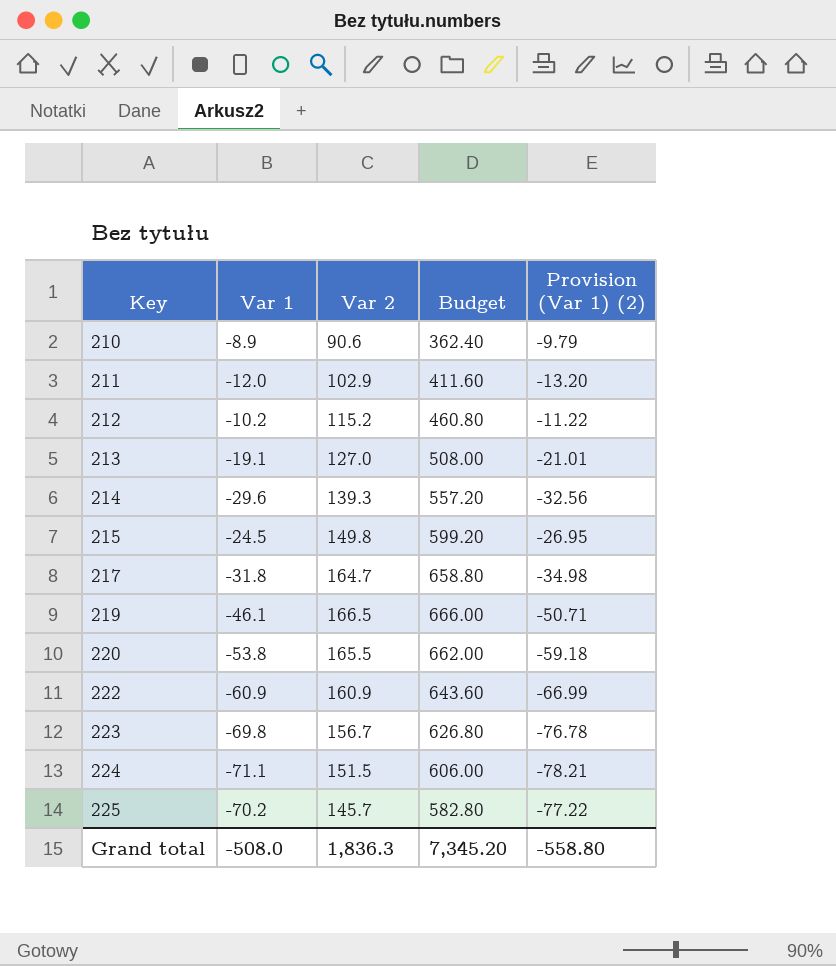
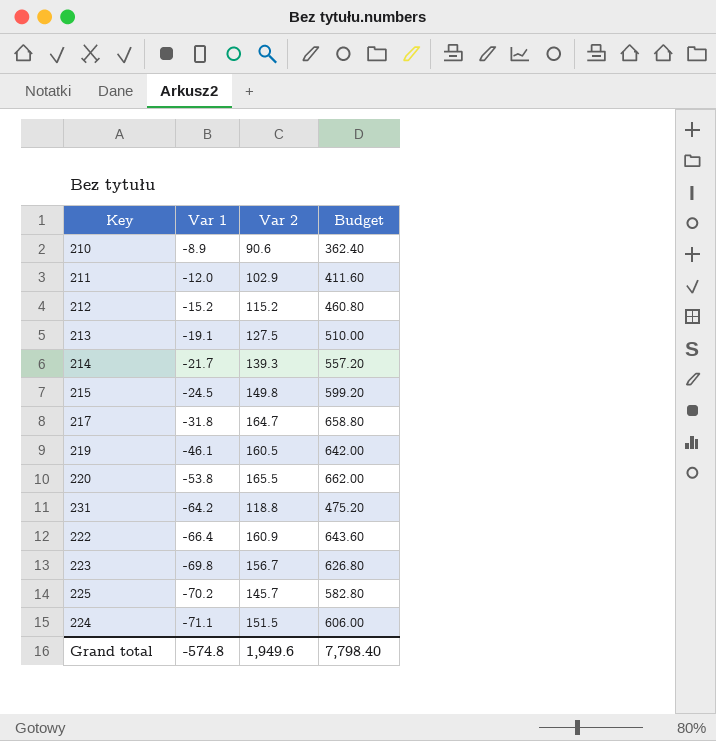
row order: Key ascending -> Var 1 descending
column Provision (Var 1) (2) | formula: [Var 1] * 1.1 -> none
212 | Var 1: -10.2 -> -15.2
213 | Var 2: 127.0 -> 127.5
213 | Budget: 508.00 -> 510.00
214 | Var 1: -29.6 -> -21.7
219 | Var 2: 166.5 -> 160.5
219 | Budget: 666.00 -> 642.00
row 231: none -> -64.2 | 118.8 | 475.20
222 | Var 1: -60.9 -> -66.4
Grand total | Var 1: -508.0 -> -574.8
Grand total | Var 2: 1,836.3 -> 1,949.6
Grand total | Budget: 7,345.20 -> 7,798.40

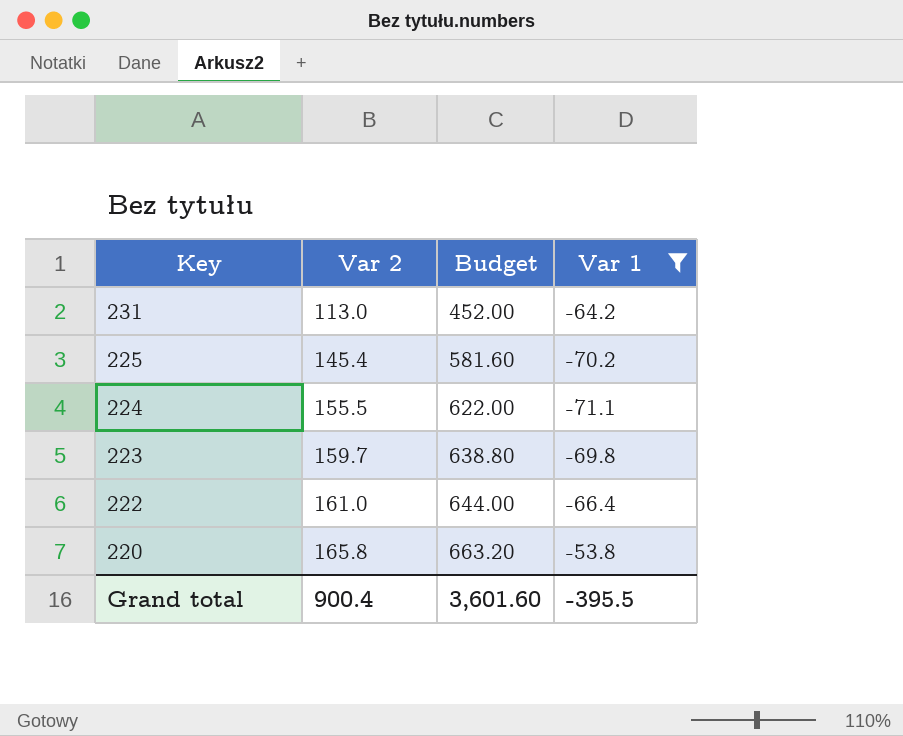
filter: none -> Var 1 <= -53.8
row order: Var 1 descending -> Key descending
column Var 1 | position: 2 -> 4
231 | Var 2: 118.8 -> 113.0
231 | Budget: 475.20 -> 452.00
225 | Var 2: 145.7 -> 145.4
225 | Budget: 582.80 -> 581.60
224 | Var 2: 151.5 -> 155.5
224 | Budget: 606.00 -> 622.00
223 | Var 2: 156.7 -> 159.7
223 | Budget: 626.80 -> 638.80
222 | Var 2: 160.9 -> 161.0
222 | Budget: 643.60 -> 644.00
220 | Var 2: 165.5 -> 165.8
220 | Budget: 662.00 -> 663.20
Grand total | Var 2: 1,949.6 -> 900.4
Grand total | Budget: 7,798.40 -> 3,601.60
Grand total | Var 1: -574.8 -> -395.5

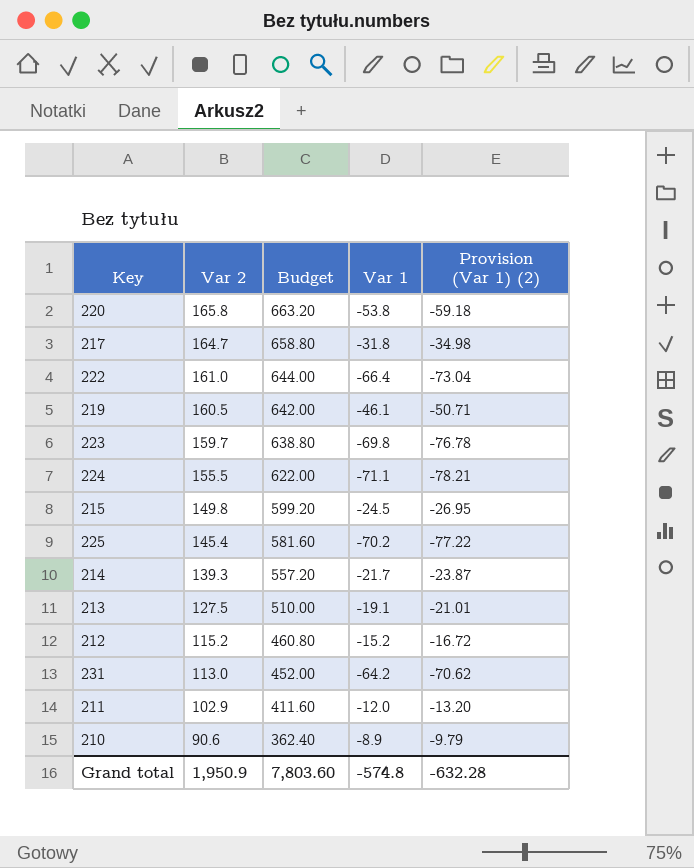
filter: Var 1 <= -53.8 -> none
row order: Key descending -> Var 2 descending
column Provision (Var 1) (2) | formula: none -> [Var 1] * 1.1
Grand total | Var 2: 900.4 -> 1,950.9
Grand total | Budget: 3,601.60 -> 7,803.60
Grand total | Var 1: -395.5 -> -574.8

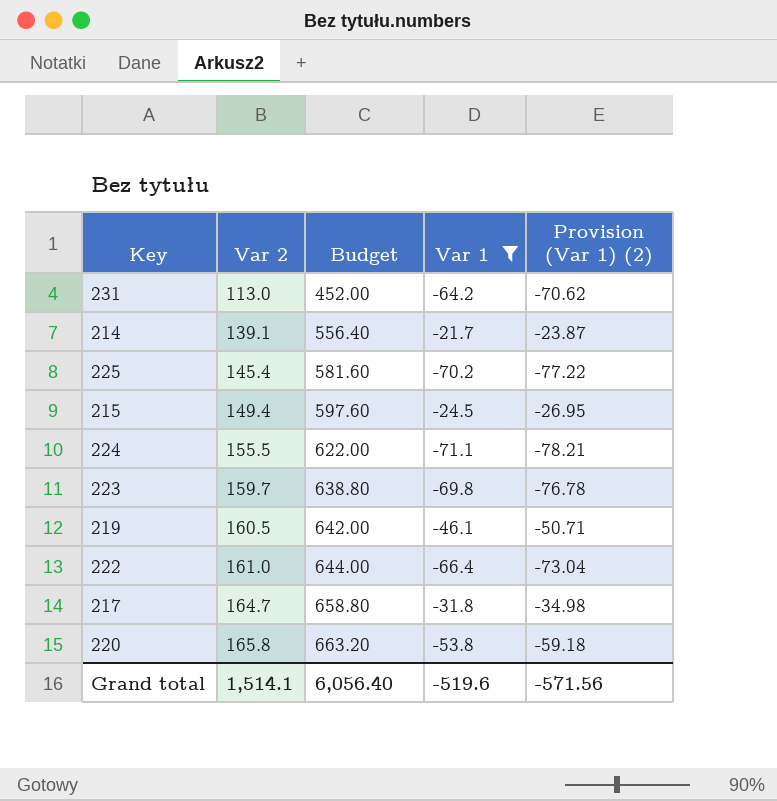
filter: none -> Var 1 <= -21.7
row order: Var 2 descending -> Var 2 ascending
214 | Var 2: 139.3 -> 139.1
214 | Budget: 557.20 -> 556.40
215 | Var 2: 149.8 -> 149.4
215 | Budget: 599.20 -> 597.60
Grand total | Var 2: 1,950.9 -> 1,514.1
Grand total | Budget: 7,803.60 -> 6,056.40
Grand total | Var 1: -574.8 -> -519.6
Grand total | Provision (Var 1) (2): -632.28 -> -571.56

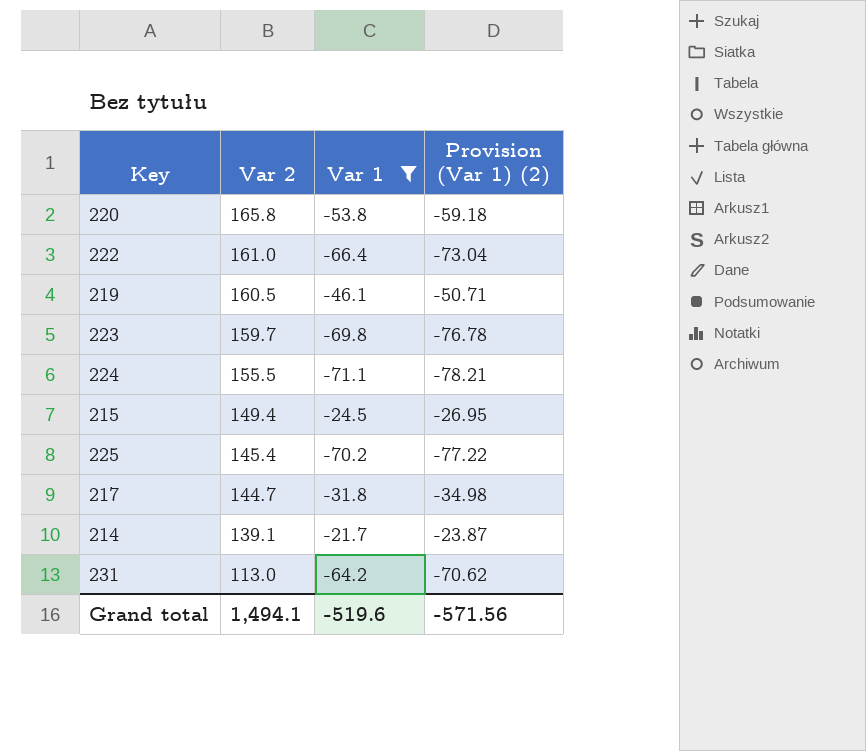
row order: Var 2 ascending -> Var 2 descending
column Budget | formula: [Var 2] * 4 -> none
217 | Var 2: 164.7 -> 144.7
Grand total | Var 2: 1,514.1 -> 1,494.1

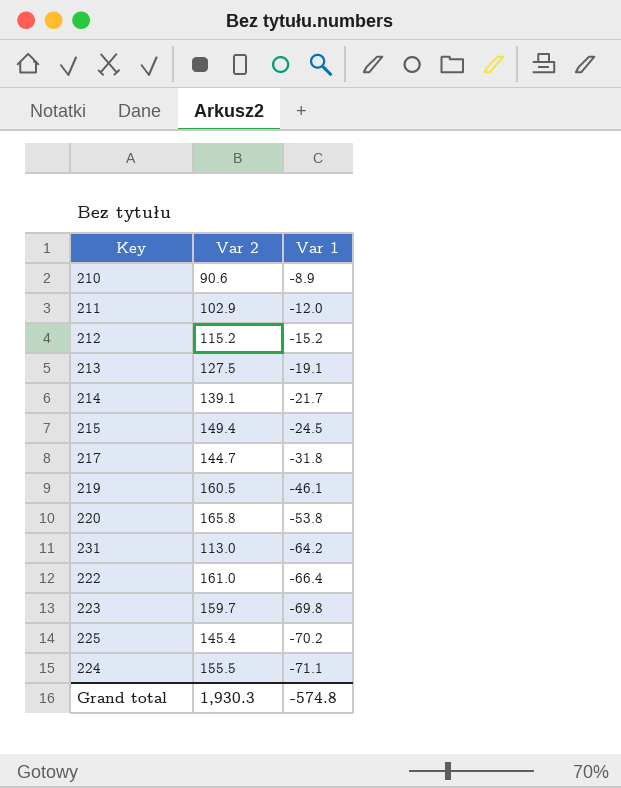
filter: Var 1 <= -21.7 -> none
row order: Var 2 descending -> Var 1 descending
column Provision (Var 1) (2) | formula: [Var 1] * 1.1 -> none
Grand total | Var 2: 1,494.1 -> 1,930.3
Grand total | Var 1: -519.6 -> -574.8

